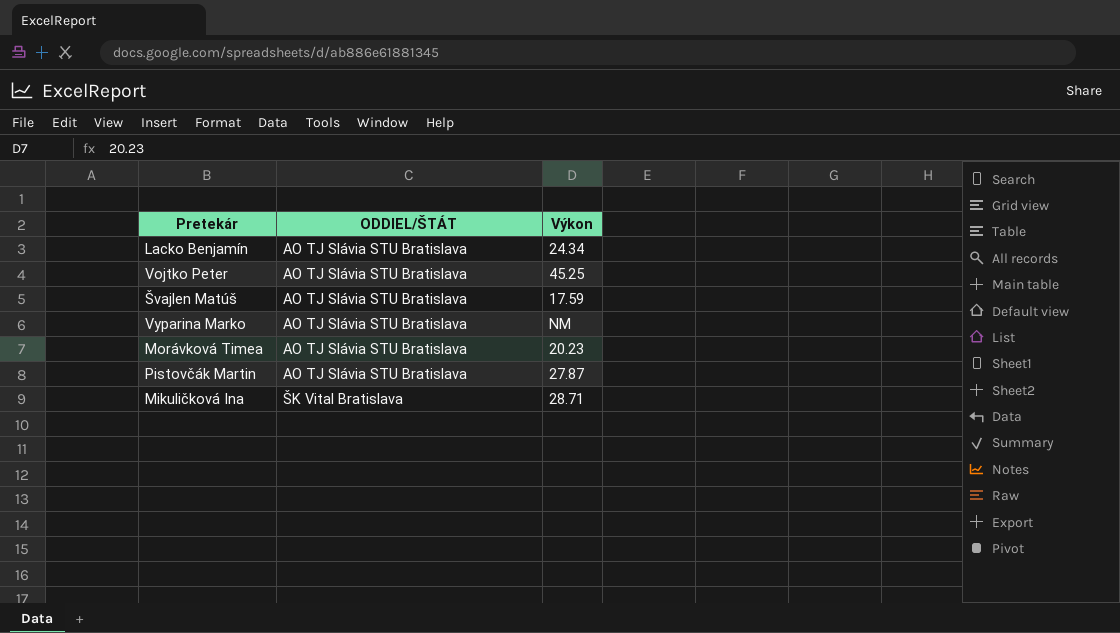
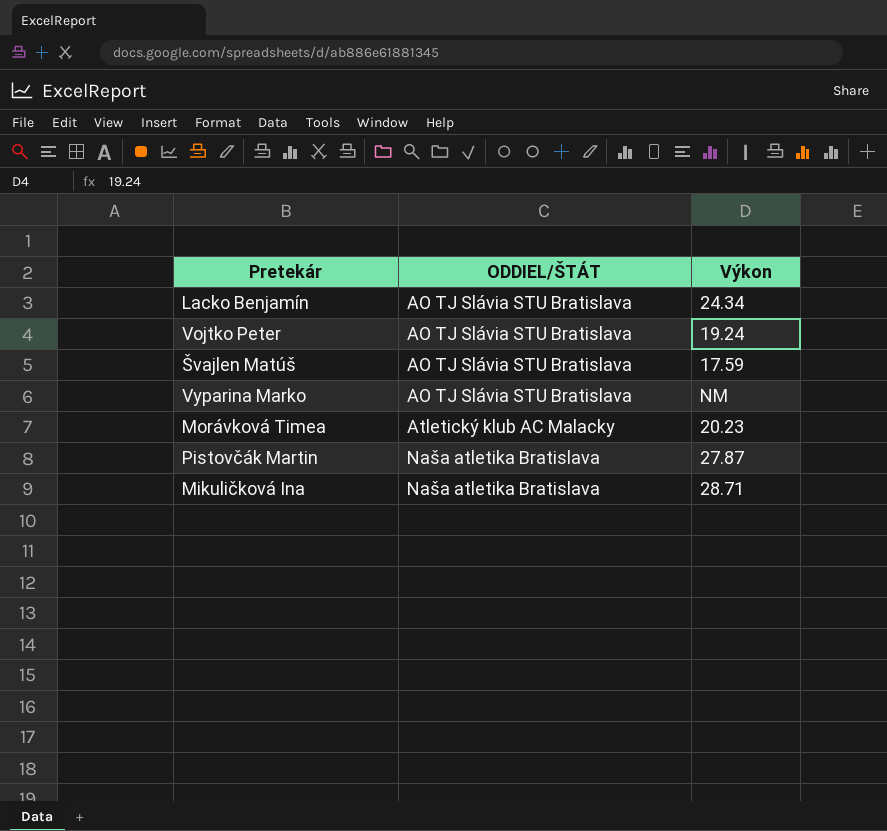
Vojtko Peter | Výkon: 45.25 -> 19.24
Morávková Timea | ODDIEL/ŠTÁT: AO TJ Slávia STU Bratislava -> Atletický klub AC Malacky
Pistovčák Martin | ODDIEL/ŠTÁT: AO TJ Slávia STU Bratislava -> Naša atletika Bratislava
Mikuličková Ina | ODDIEL/ŠTÁT: ŠK Vital Bratislava -> Naša atletika Bratislava

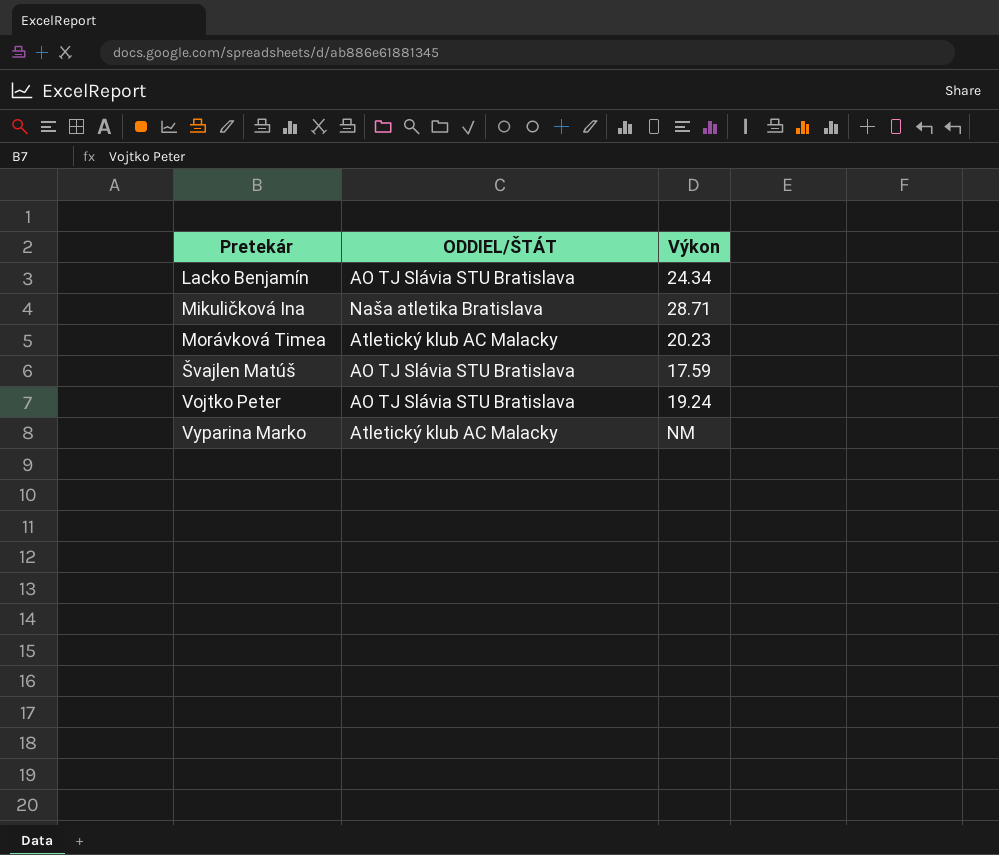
row order: ODDIEL/ŠTÁT ascending -> Pretekár ascending
row Pistovčák Martin: Naša atletika Bratislava | 27.87 -> none
Vyparina Marko | ODDIEL/ŠTÁT: AO TJ Slávia STU Bratislava -> Atletický klub AC Malacky

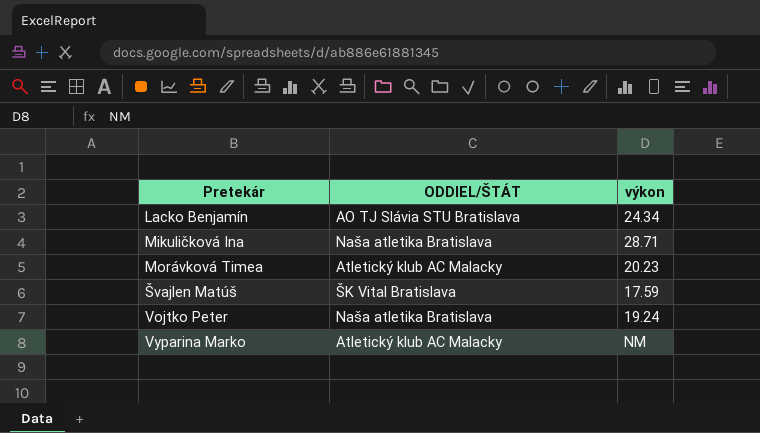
column name: Výkon -> výkon
Švajlen Matúš | ODDIEL/ŠTÁT: AO TJ Slávia STU Bratislava -> ŠK Vital Bratislava
Vojtko Peter | ODDIEL/ŠTÁT: AO TJ Slávia STU Bratislava -> Naša atletika Bratislava

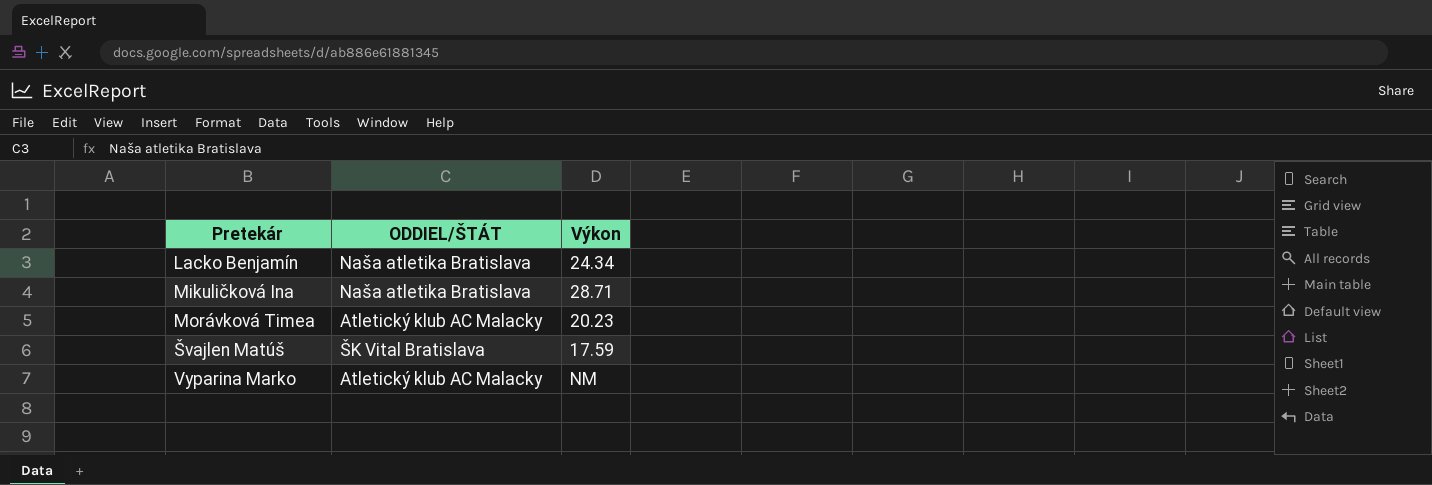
column name: výkon -> Výkon
row Vojtko Peter: Naša atletika Bratislava | 19.24 -> none
Lacko Benjamín | ODDIEL/ŠTÁT: AO TJ Slávia STU Bratislava -> Naša atletika Bratislava

